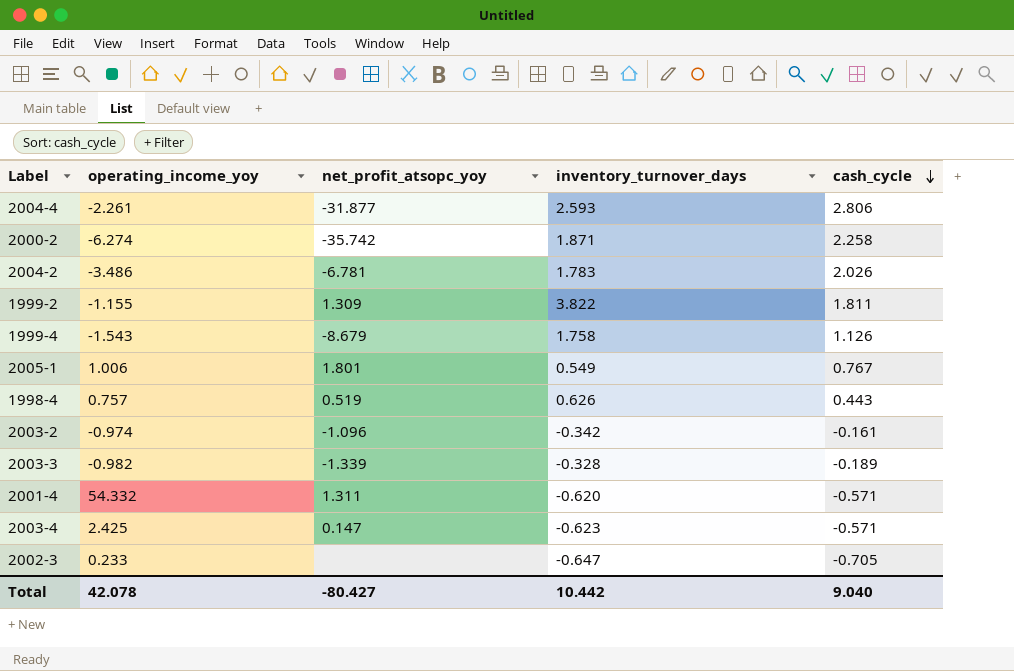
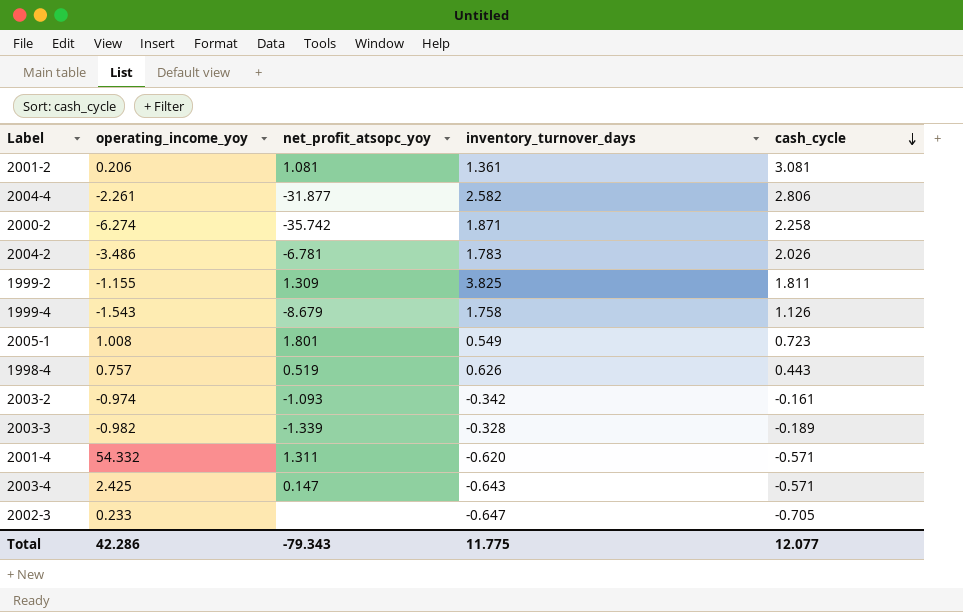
row 2001-2: none -> 0.206 | 1.081 | 1.361 | 3.081
2004-4 | inventory_turnover_days: 2.593 -> 2.582
1999-2 | inventory_turnover_days: 3.822 -> 3.825
2005-1 | operating_income_yoy: 1.006 -> 1.008
2005-1 | cash_cycle: 0.767 -> 0.723
2003-2 | net_profit_atsopc_yoy: -1.096 -> -1.093
2003-4 | inventory_turnover_days: -0.623 -> -0.643
Total | operating_income_yoy: 42.078 -> 42.286
Total | net_profit_atsopc_yoy: -80.427 -> -79.343
Total | inventory_turnover_days: 10.442 -> 11.775
Total | cash_cycle: 9.040 -> 12.077

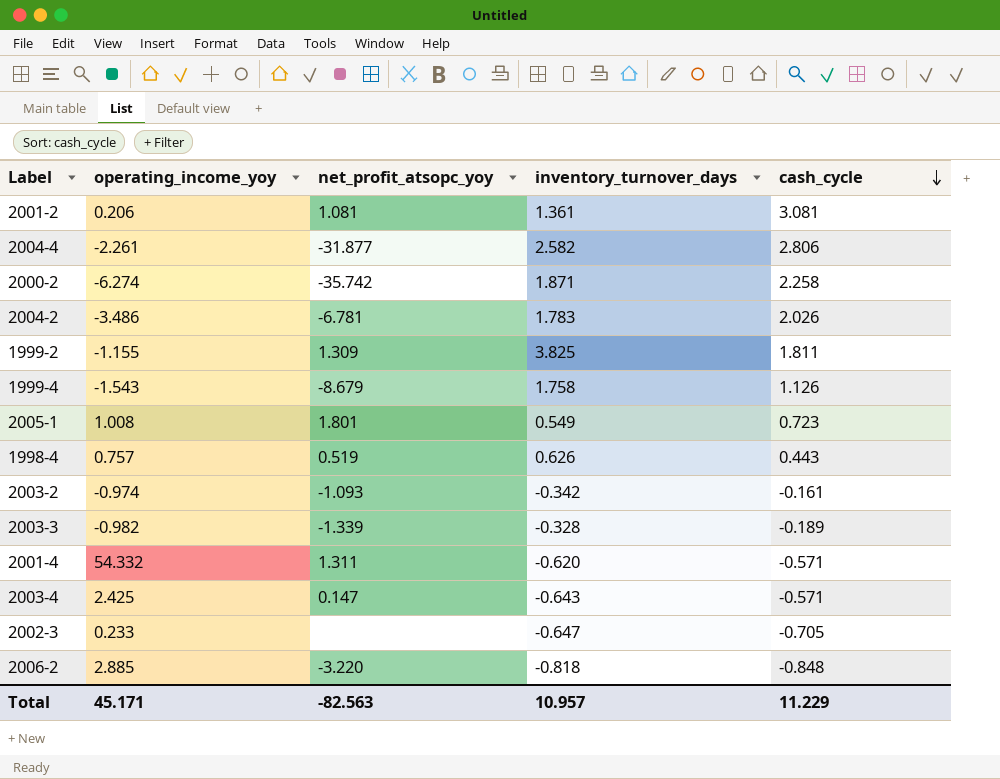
row 2006-2: none -> 2.885 | -3.220 | -0.818 | -0.848
Total | operating_income_yoy: 42.286 -> 45.171
Total | net_profit_atsopc_yoy: -79.343 -> -82.563
Total | inventory_turnover_days: 11.775 -> 10.957
Total | cash_cycle: 12.077 -> 11.229

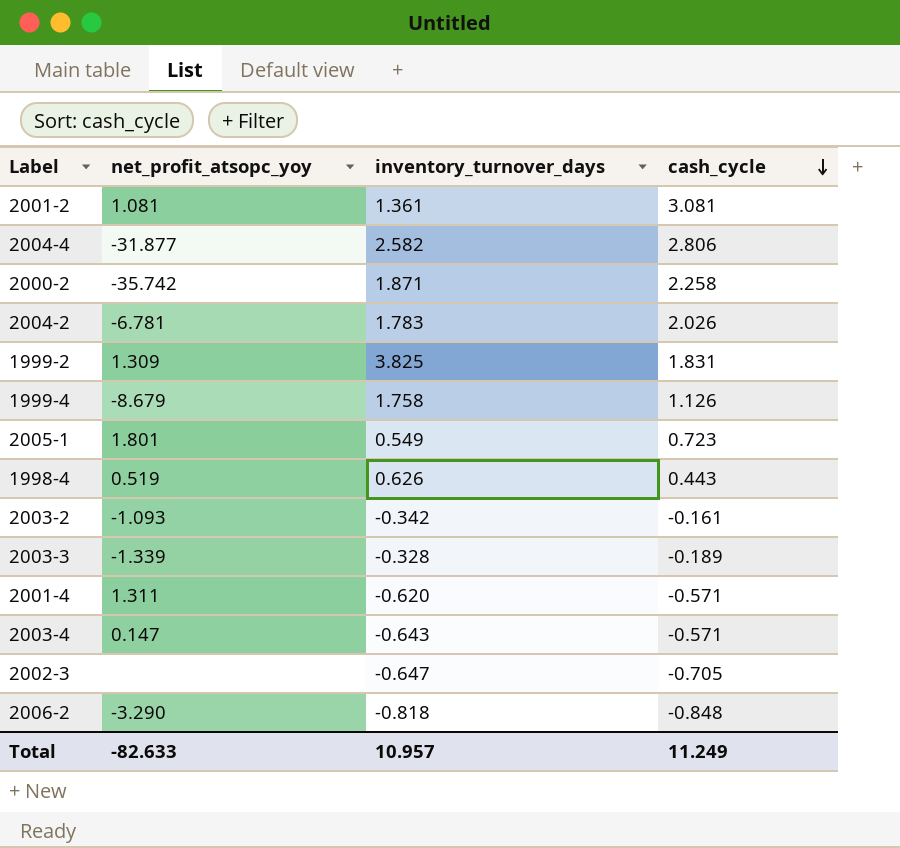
column operating_income_yoy | position: 2 -> none
1999-2 | cash_cycle: 1.811 -> 1.831
2006-2 | net_profit_atsopc_yoy: -3.220 -> -3.290
Total | net_profit_atsopc_yoy: -82.563 -> -82.633
Total | cash_cycle: 11.229 -> 11.249

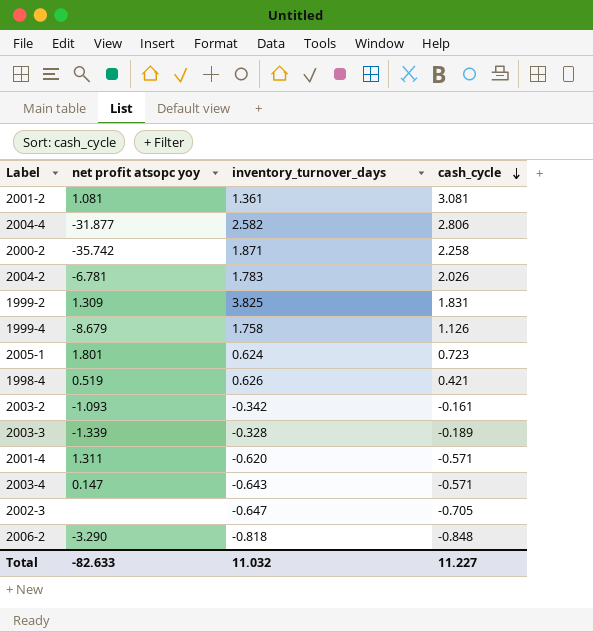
column name: net_profit_atsopc_yoy -> net profit atsopc yoy
2005-1 | inventory_turnover_days: 0.549 -> 0.624
1998-4 | cash_cycle: 0.443 -> 0.421
Total | inventory_turnover_days: 10.957 -> 11.032
Total | cash_cycle: 11.249 -> 11.227

